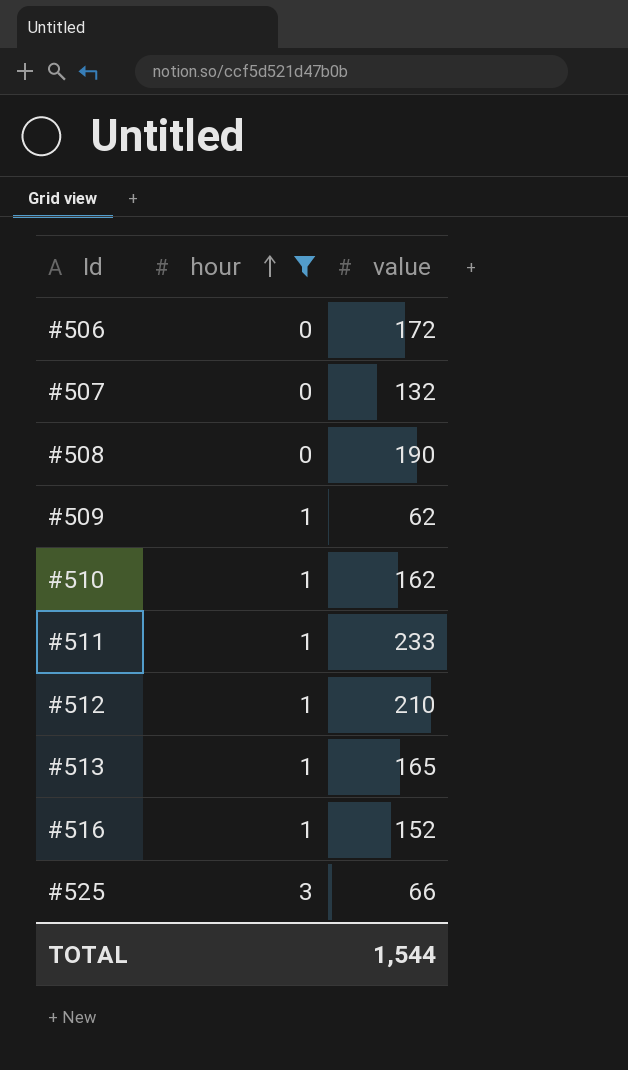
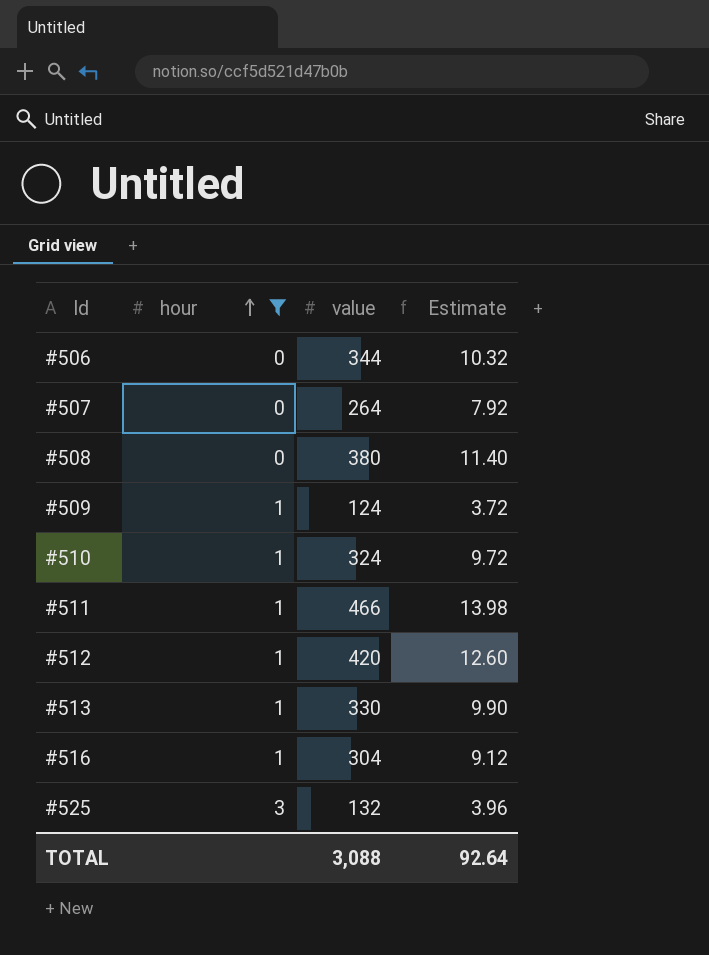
column Estimate | formula: none -> [value] * 0.03
#506 | value: 172 -> 344
#507 | value: 132 -> 264
#508 | value: 190 -> 380
#509 | value: 62 -> 124
#510 | value: 162 -> 324
#511 | value: 233 -> 466
#512 | value: 210 -> 420
#513 | value: 165 -> 330
#516 | value: 152 -> 304
#525 | value: 66 -> 132
TOTAL | value: 1,544 -> 3,088

